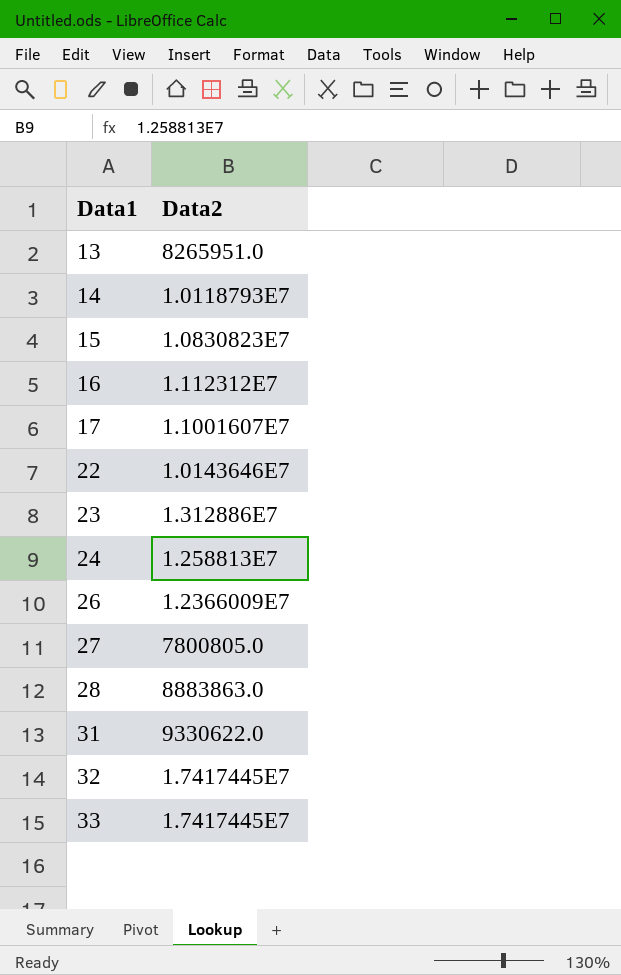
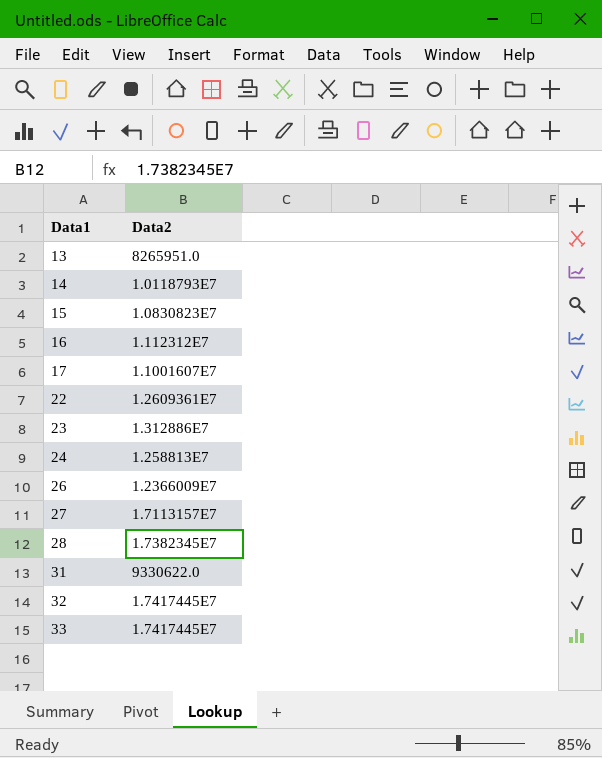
22 | Data2: 1.0143646E7 -> 1.2609361E7
27 | Data2: 7800805.0 -> 1.7113157E7
28 | Data2: 8883863.0 -> 1.7382345E7

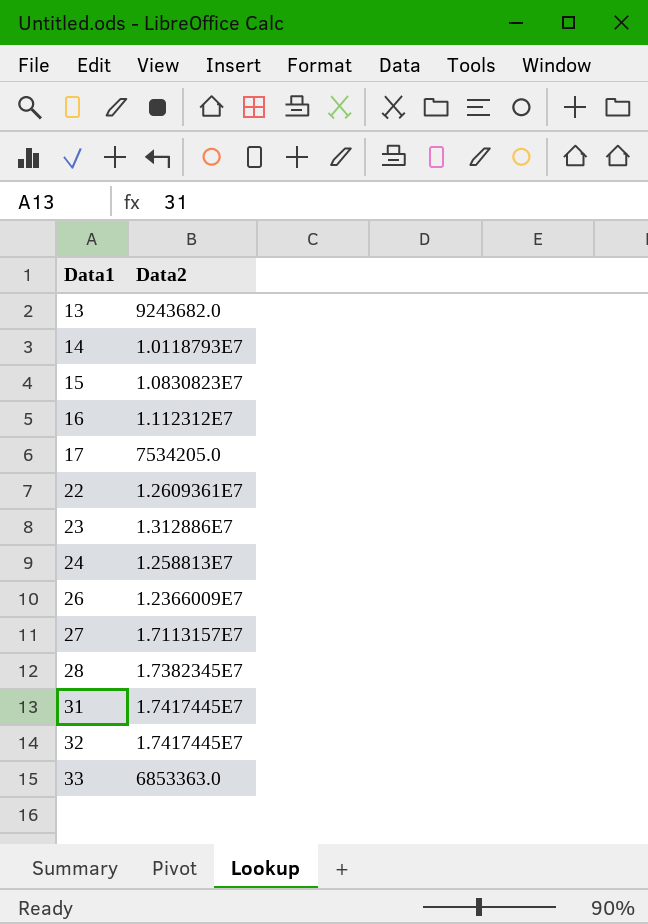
13 | Data2: 8265951.0 -> 9243682.0
17 | Data2: 1.1001607E7 -> 7534205.0
31 | Data2: 9330622.0 -> 1.7417445E7
33 | Data2: 1.7417445E7 -> 6853363.0

